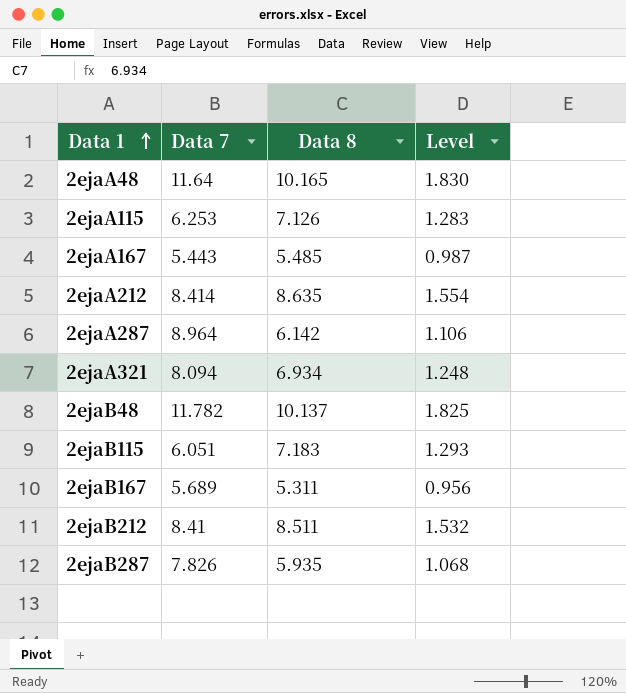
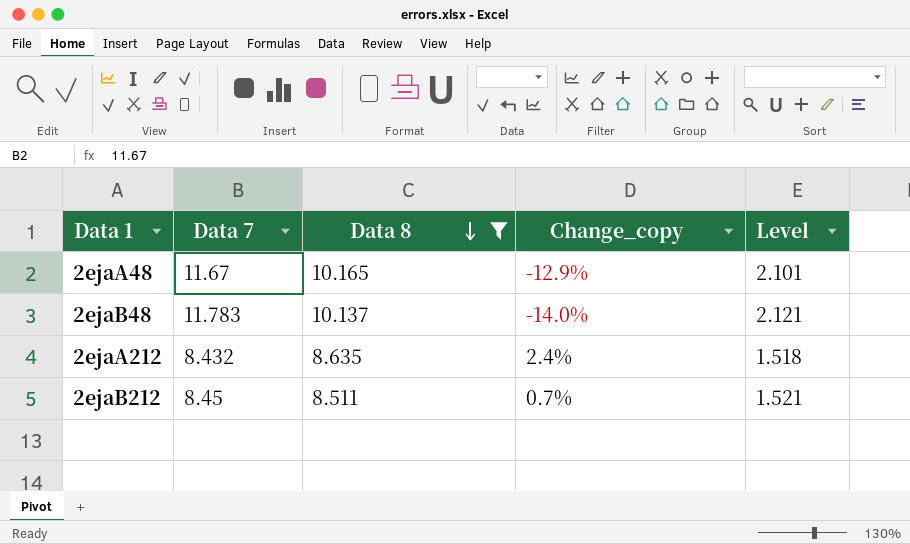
filter: none -> Data 8 >= 8.511
row order: Data 1 ascending -> Data 8 descending
column Change_copy | formula: none -> ([Data 8] - [Data 7]) / [Data 7]
column Level | formula: [Data 8] * 0.18 -> [Data 7] * 0.18
2ejaA48 | Data 7: 11.64 -> 11.67
2ejaB48 | Data 7: 11.782 -> 11.783
2ejaA212 | Data 7: 8.414 -> 8.432
2ejaB212 | Data 7: 8.41 -> 8.45

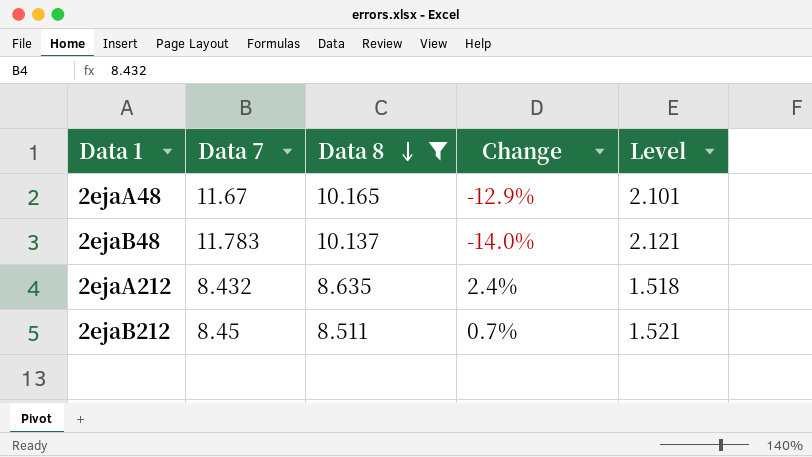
column name: Change_copy -> Change

